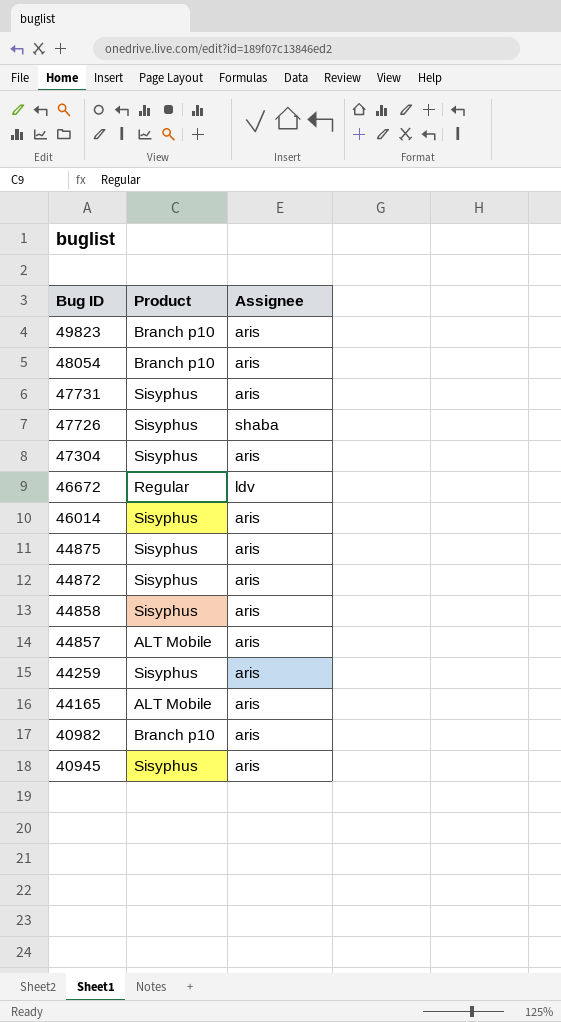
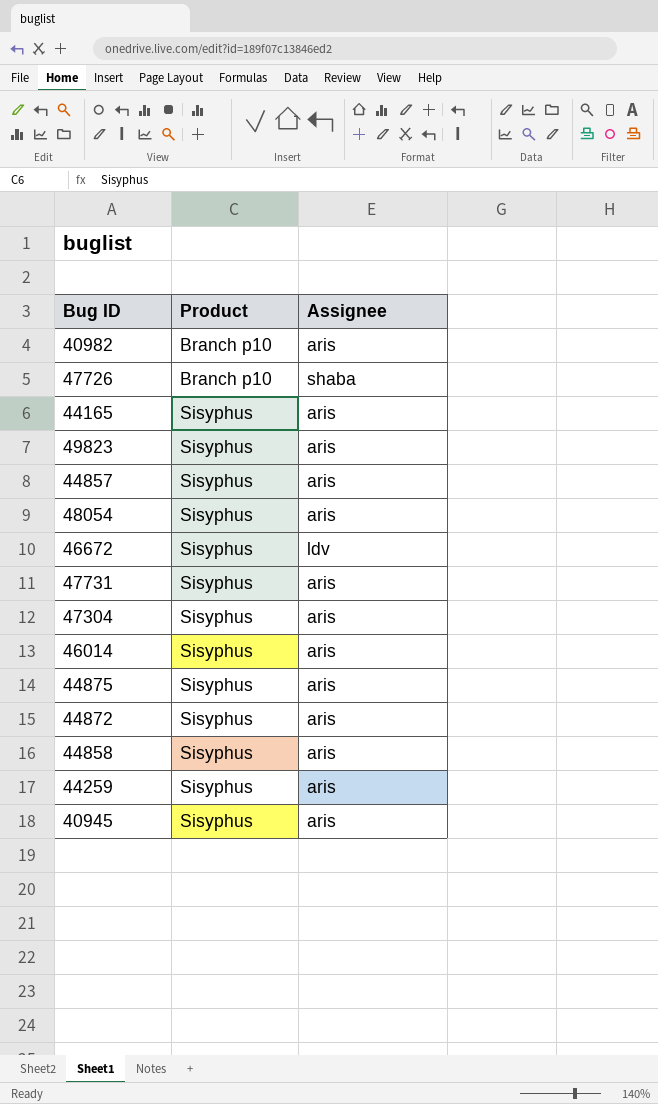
row order: Bug ID descending -> Product ascending
47726 | Product: Sisyphus -> Branch p10
44165 | Product: ALT Mobile -> Sisyphus
49823 | Product: Branch p10 -> Sisyphus
44857 | Product: ALT Mobile -> Sisyphus
48054 | Product: Branch p10 -> Sisyphus
46672 | Product: Regular -> Sisyphus

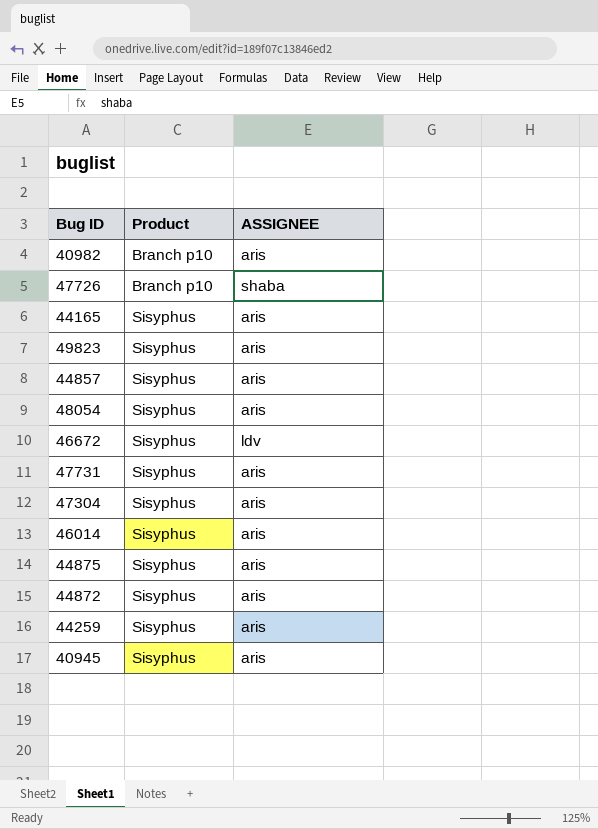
column name: Assignee -> ASSIGNEE
row 44858: Sisyphus | aris -> none

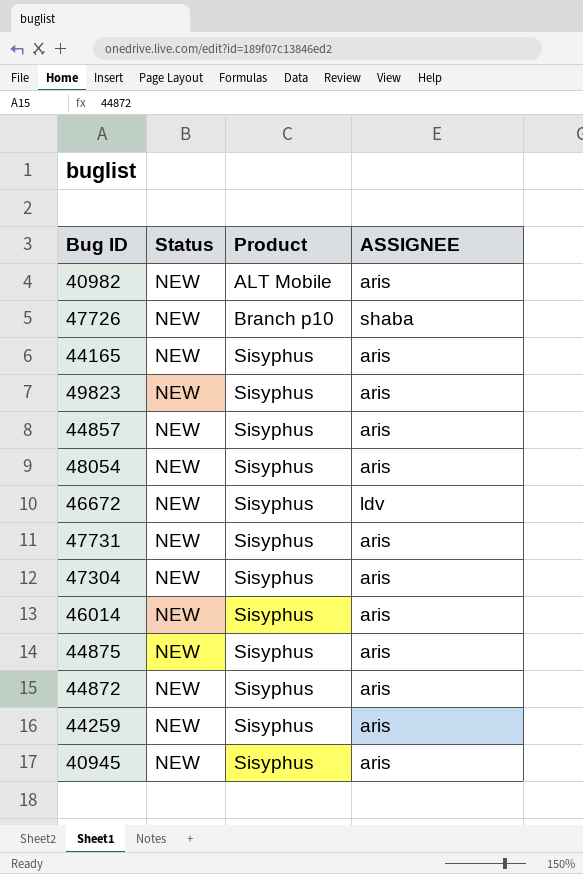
column Status | position: none -> 2
40982 | Product: Branch p10 -> ALT Mobile

